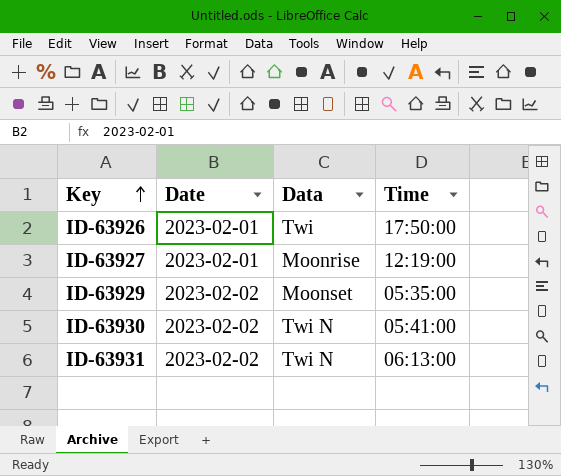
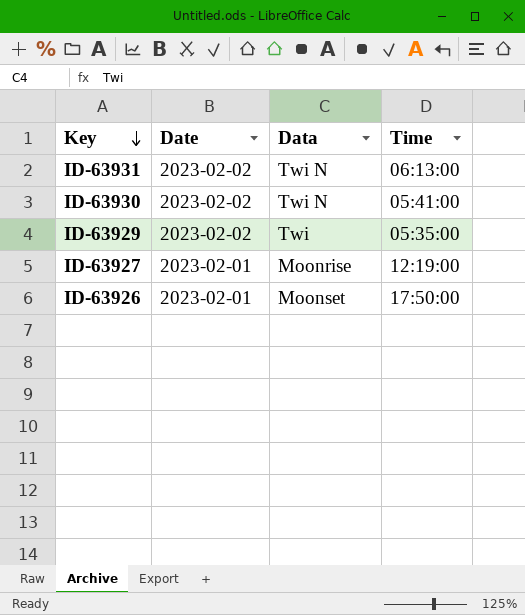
row order: Key ascending -> Key descending
ID-63929 | Data: Moonset -> Twi
ID-63926 | Data: Twi -> Moonset

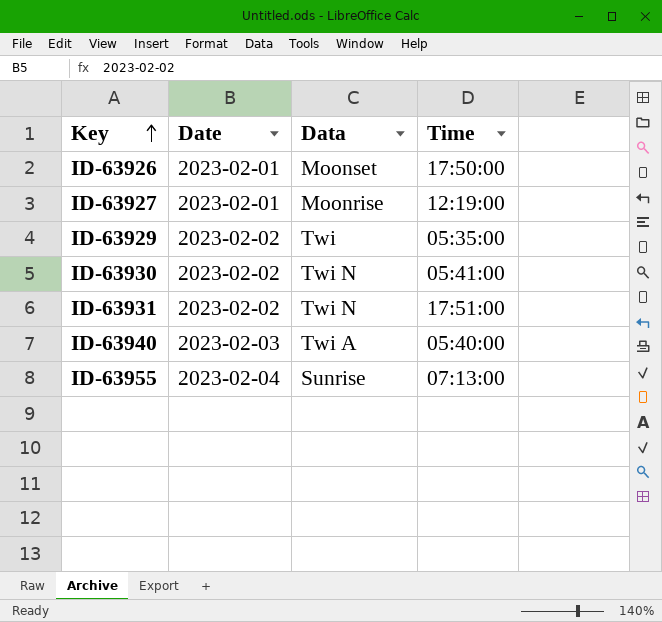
row order: Key descending -> Key ascending
ID-63931 | Time: 06:13:00 -> 17:51:00
row ID-63940: none -> 2023-02-03 | Twi A | 05:40:00
row ID-63955: none -> 2023-02-04 | Sunrise | 07:13:00

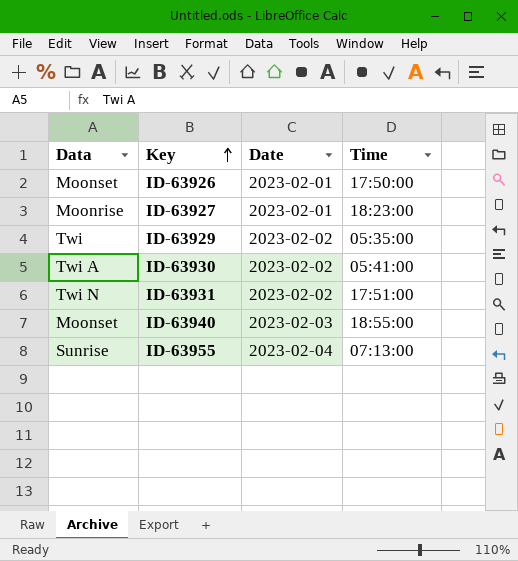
column Data | position: 3 -> 1
ID-63927 | Time: 12:19:00 -> 18:23:00
ID-63930 | Data: Twi N -> Twi A
ID-63940 | Data: Twi A -> Moonset
ID-63940 | Time: 05:40:00 -> 18:55:00

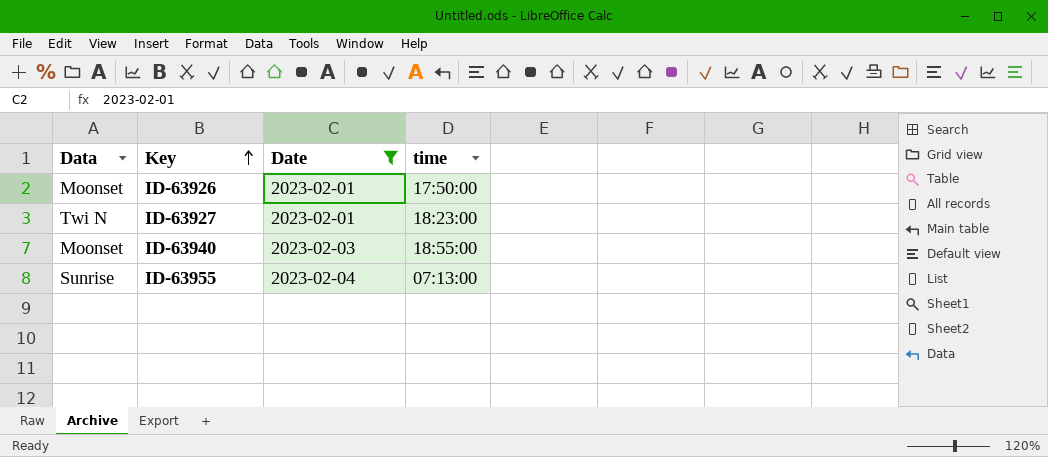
filter: none -> Date != 2023-02-02
column name: Time -> time
ID-63927 | Data: Moonrise -> Twi N

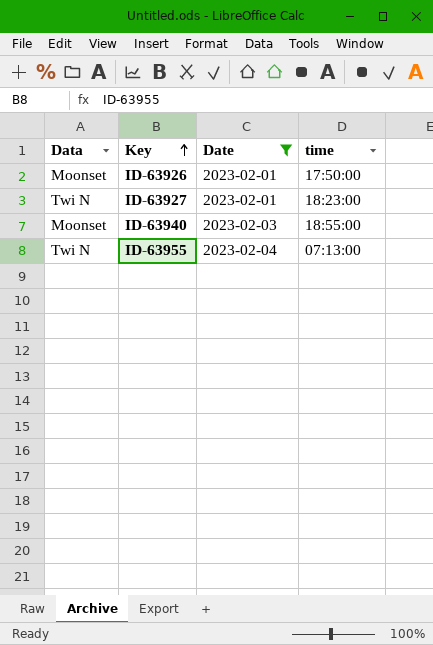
ID-63955 | Data: Sunrise -> Twi N

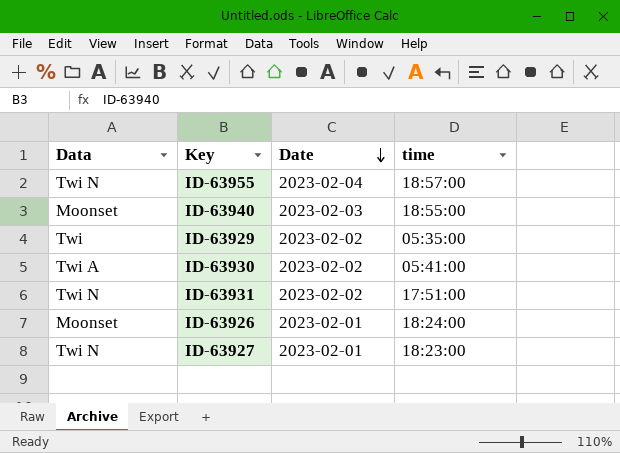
filter: Date != 2023-02-02 -> none
row order: Key ascending -> Date descending
ID-63955 | time: 07:13:00 -> 18:57:00
ID-63926 | time: 17:50:00 -> 18:24:00

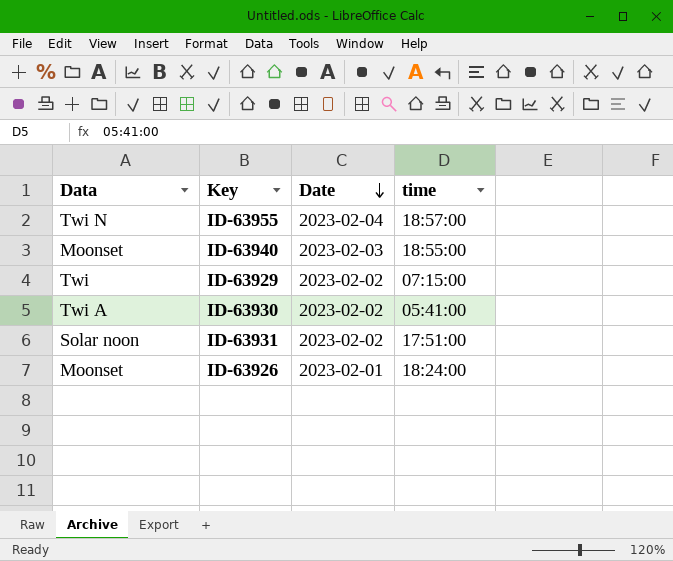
row ID-63927: Twi N | 2023-02-01 | 18:23:00 -> none
ID-63929 | time: 05:35:00 -> 07:15:00
ID-63931 | Data: Twi N -> Solar noon

